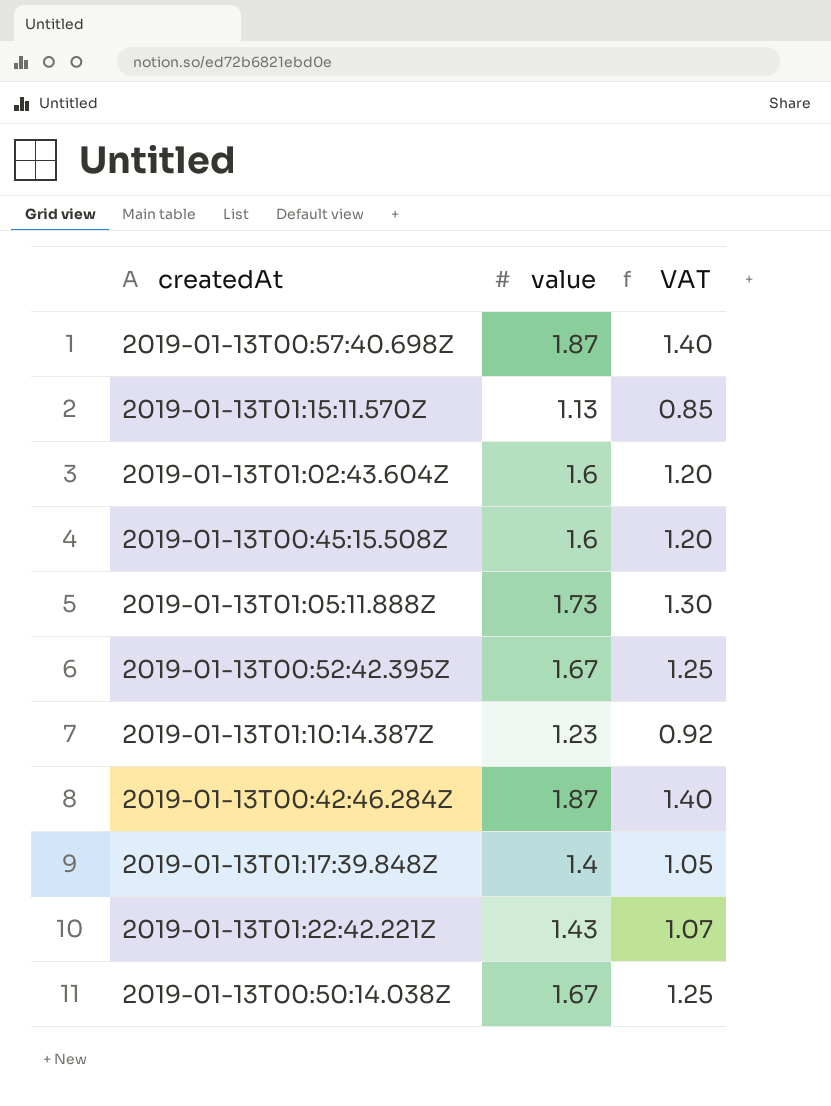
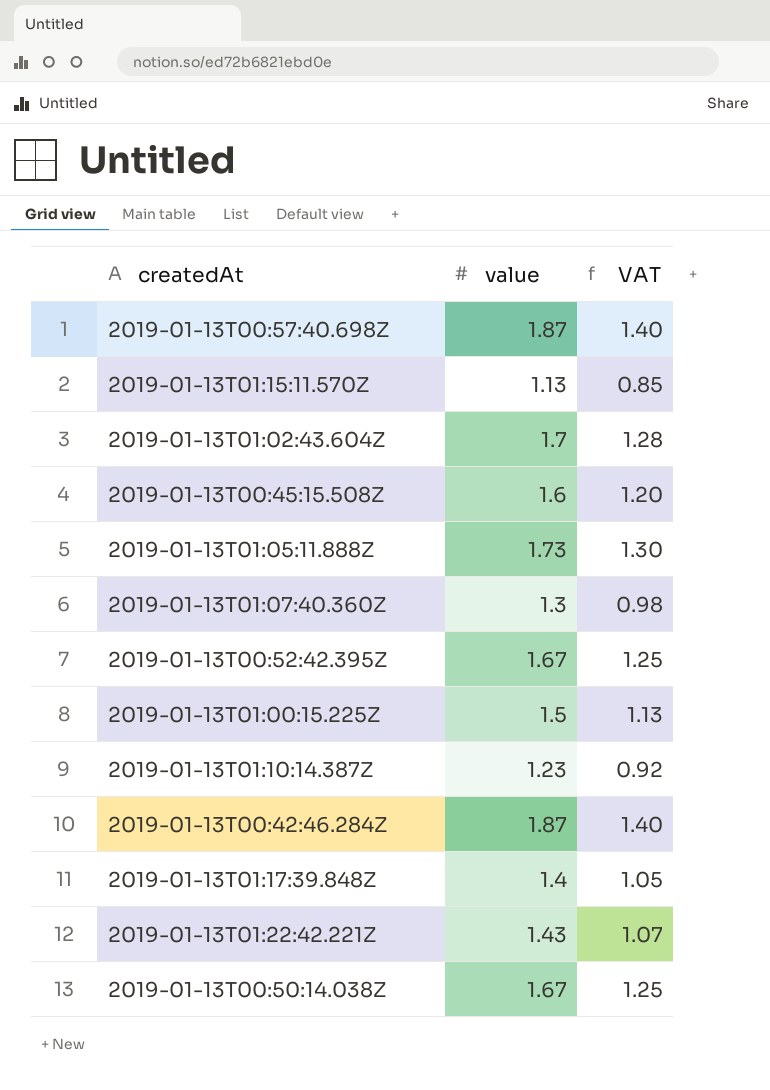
2019-01-13T01:02:43.604Z | value: 1.6 -> 1.7
2019-01-13T01:02:43.604Z | VAT: 1.20 -> 1.28
row 2019-01-13T01:07:40.360Z: none -> 1.3 | 0.98
row 2019-01-13T01:00:15.225Z: none -> 1.5 | 1.13

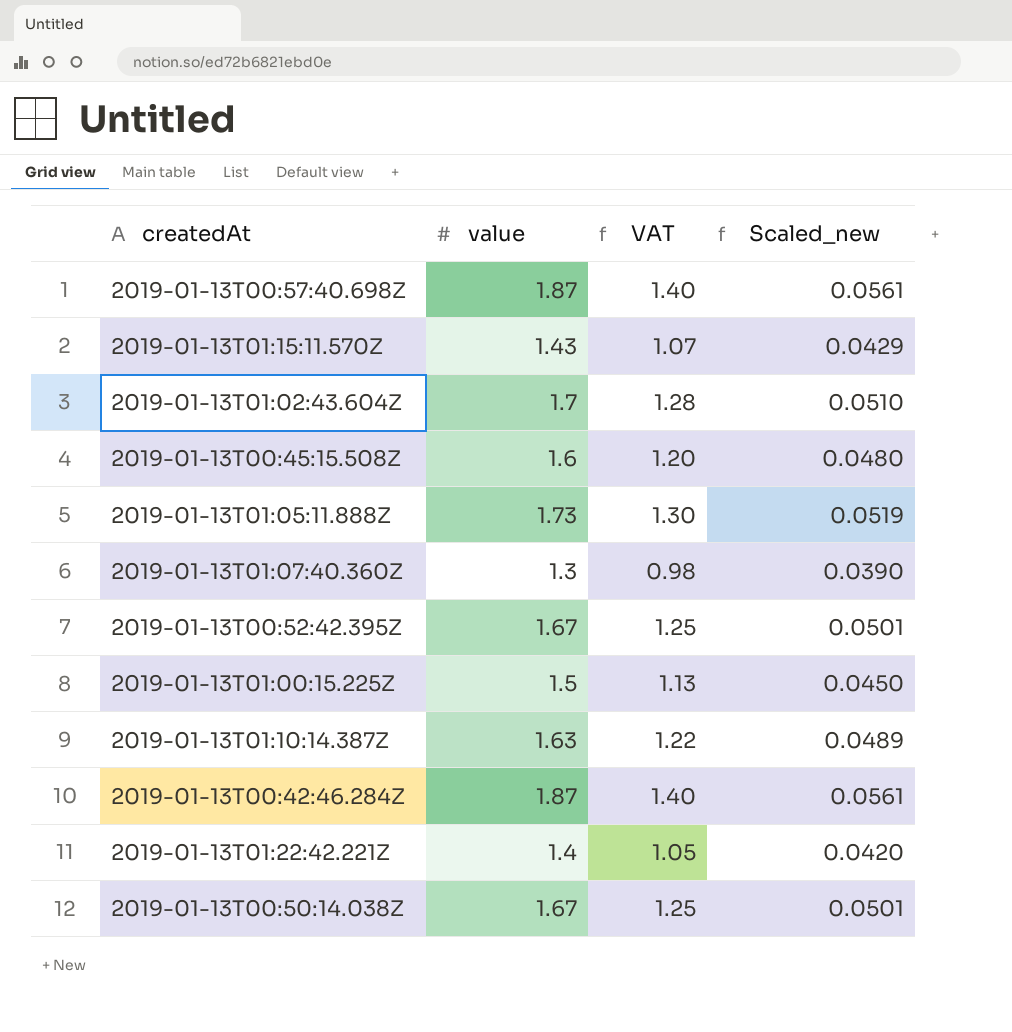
column Scaled_new | formula: none -> [value] * 0.03
row 2019-01-13T01:17:39.848Z: 1.4 | 1.05 -> none
2019-01-13T01:15:11.570Z | value: 1.13 -> 1.43
2019-01-13T01:15:11.570Z | VAT: 0.85 -> 1.07
2019-01-13T01:10:14.387Z | value: 1.23 -> 1.63
2019-01-13T01:10:14.387Z | VAT: 0.92 -> 1.22
2019-01-13T01:22:42.221Z | value: 1.43 -> 1.4
2019-01-13T01:22:42.221Z | VAT: 1.07 -> 1.05

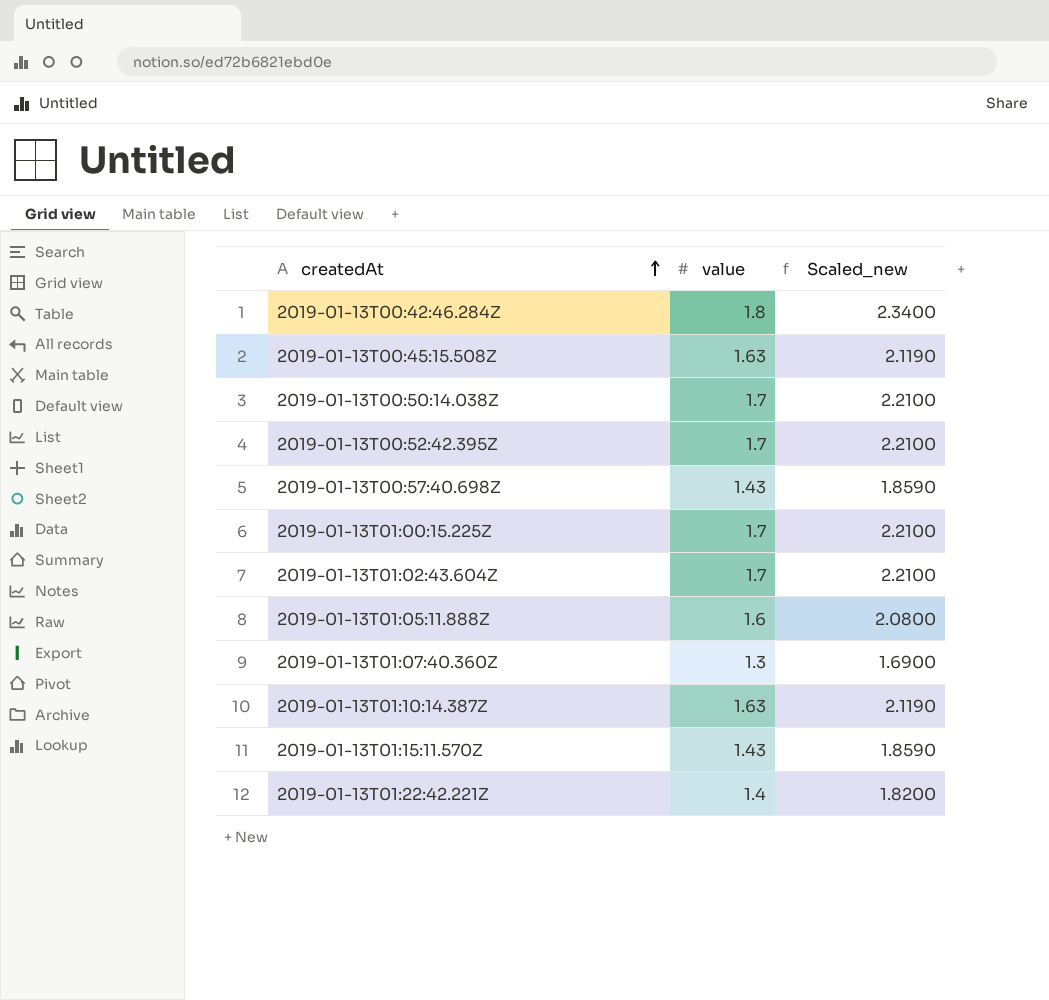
row order: none -> createdAt ascending
column VAT | formula: [value] * 0.75 -> none
column Scaled_new | formula: [value] * 0.03 -> [value] * 1.3
2019-01-13T00:42:46.284Z | value: 1.87 -> 1.8
2019-01-13T00:45:15.508Z | value: 1.6 -> 1.63
2019-01-13T00:50:14.038Z | value: 1.67 -> 1.7
2019-01-13T00:52:42.395Z | value: 1.67 -> 1.7
2019-01-13T00:57:40.698Z | value: 1.87 -> 1.43
2019-01-13T01:00:15.225Z | value: 1.5 -> 1.7
2019-01-13T01:05:11.888Z | value: 1.73 -> 1.6

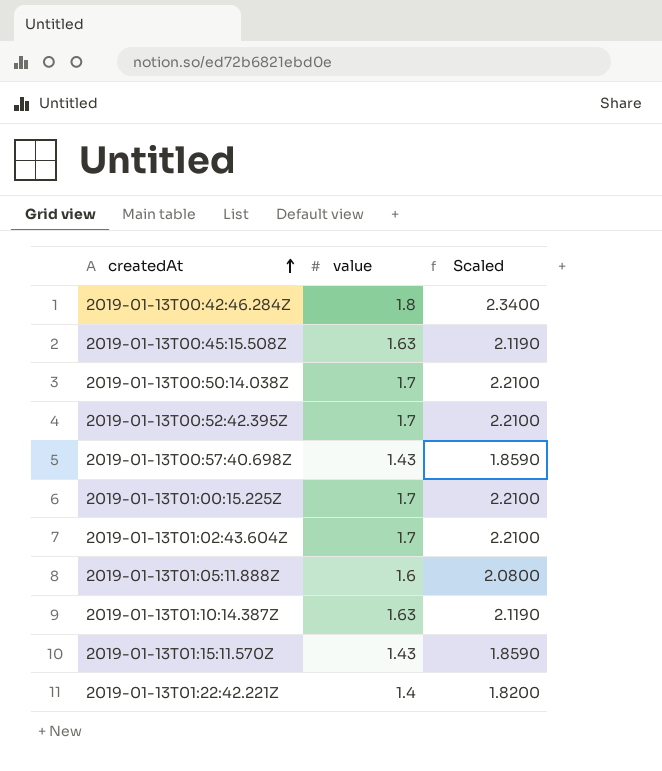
column name: Scaled_new -> Scaled
row 2019-01-13T01:07:40.360Z: 1.3 | 1.6900 -> none

